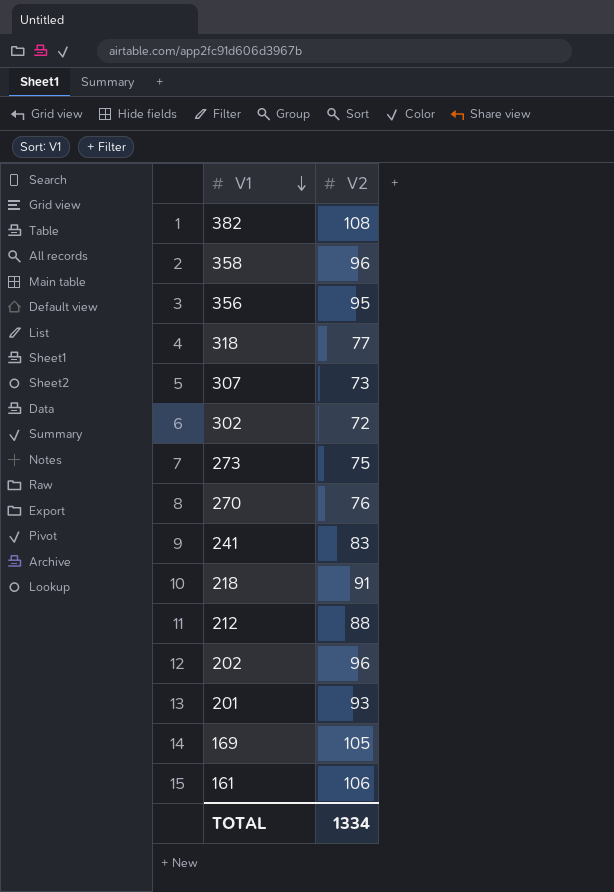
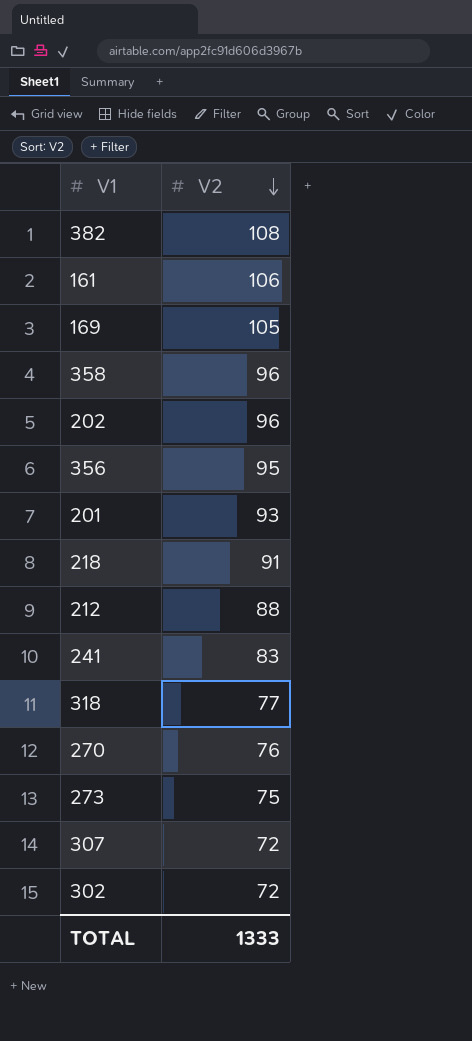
row order: V1 descending -> V2 descending
307 | V2: 73 -> 72
TOTAL | V2: 1334 -> 1333

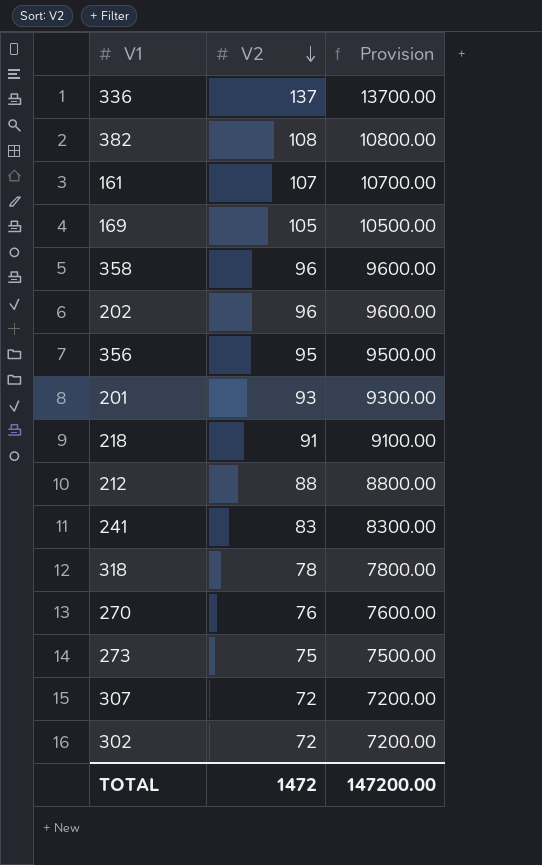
column Provision | formula: none -> [V2] * 100
row 336: none -> 137 | 13700.00
161 | V2: 106 -> 107
318 | V2: 77 -> 78
TOTAL | V2: 1333 -> 1472

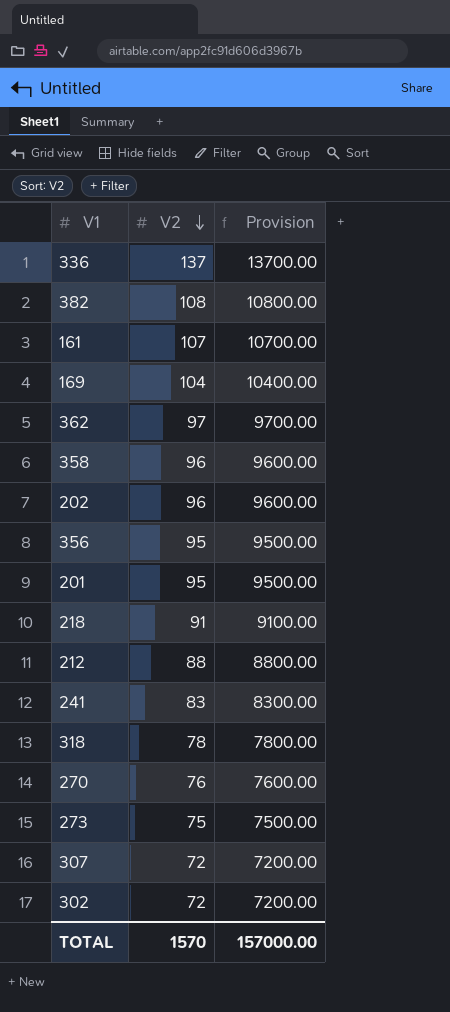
169 | V2: 105 -> 104
169 | Provision: 10500.00 -> 10400.00
row 362: none -> 97 | 9700.00
201 | V2: 93 -> 95
201 | Provision: 9300.00 -> 9500.00
TOTAL | V2: 1472 -> 1570
TOTAL | Provision: 147200.00 -> 157000.00

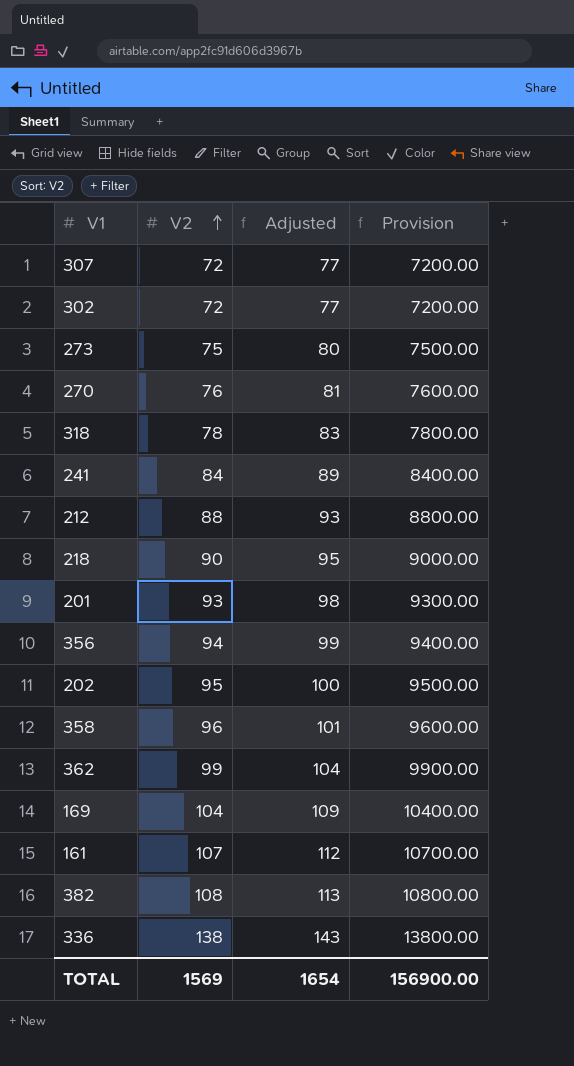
row order: V2 descending -> V2 ascending
column Adjusted | formula: none -> [V2] + 5
241 | V2: 83 -> 84
241 | Provision: 8300.00 -> 8400.00
218 | V2: 91 -> 90
218 | Provision: 9100.00 -> 9000.00
201 | V2: 95 -> 93
201 | Provision: 9500.00 -> 9300.00
356 | V2: 95 -> 94
356 | Provision: 9500.00 -> 9400.00
202 | V2: 96 -> 95
202 | Provision: 9600.00 -> 9500.00
362 | V2: 97 -> 99
362 | Provision: 9700.00 -> 9900.00
336 | V2: 137 -> 138
336 | Provision: 13700.00 -> 13800.00
TOTAL | V2: 1570 -> 1569
TOTAL | Provision: 157000.00 -> 156900.00

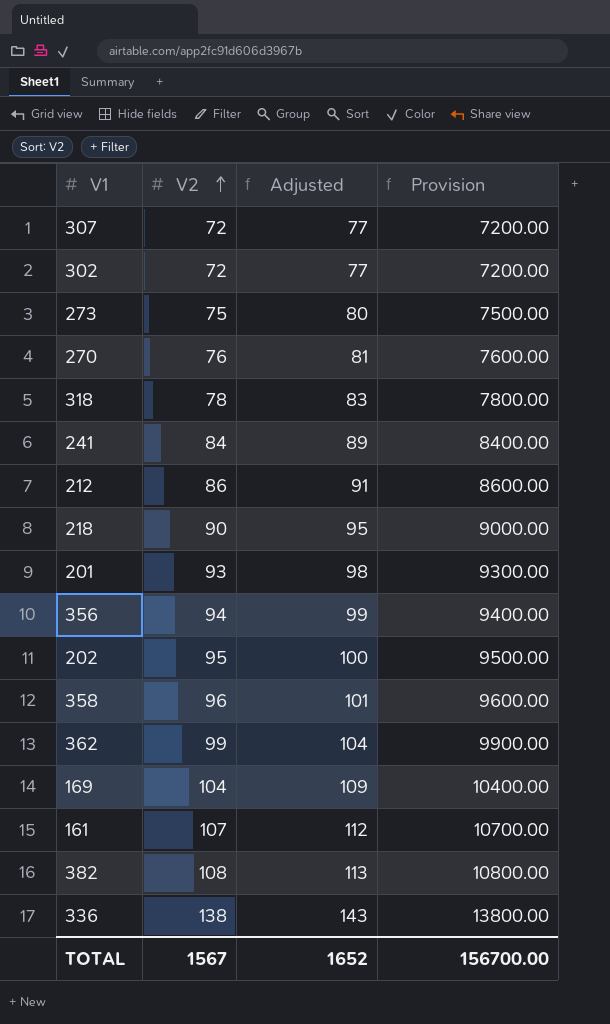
212 | V2: 88 -> 86
212 | Adjusted: 93 -> 91
212 | Provision: 8800.00 -> 8600.00
TOTAL | V2: 1569 -> 1567
TOTAL | Adjusted: 1654 -> 1652
TOTAL | Provision: 156900.00 -> 156700.00

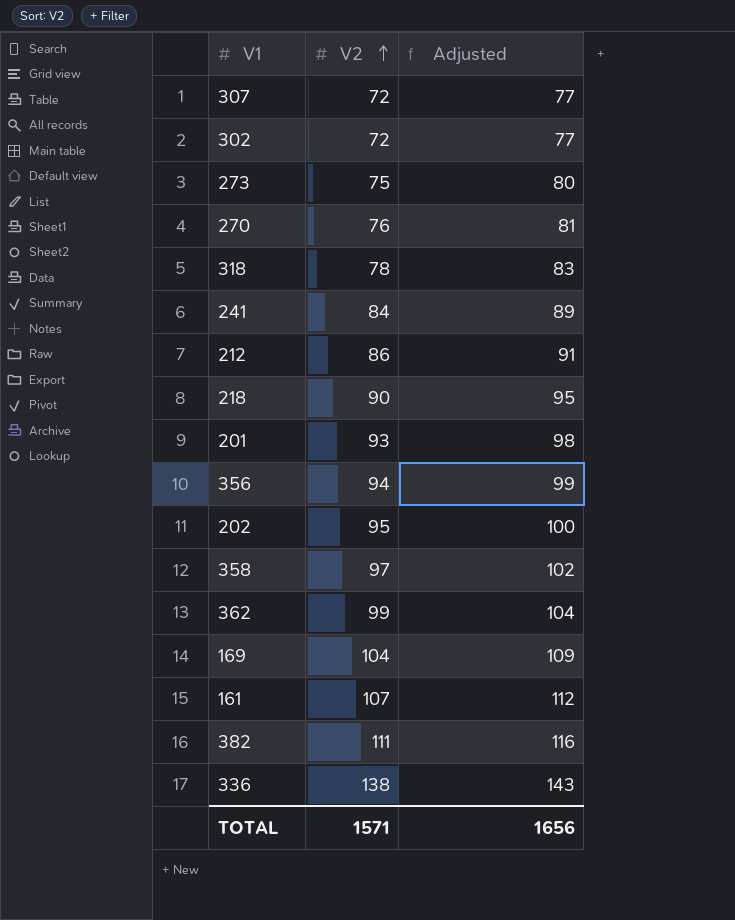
column Provision | formula: [V2] * 100 -> none
358 | V2: 96 -> 97
358 | Adjusted: 101 -> 102
382 | V2: 108 -> 111
382 | Adjusted: 113 -> 116
TOTAL | V2: 1567 -> 1571
TOTAL | Adjusted: 1652 -> 1656

